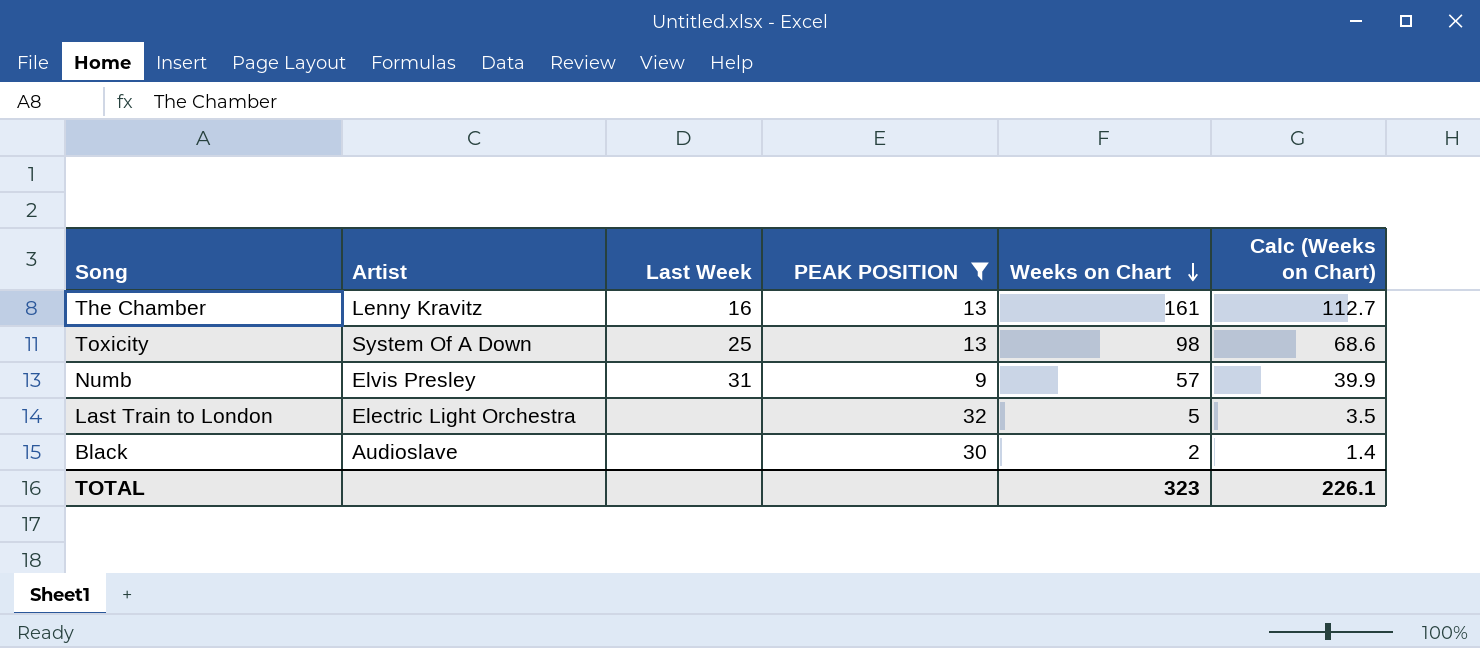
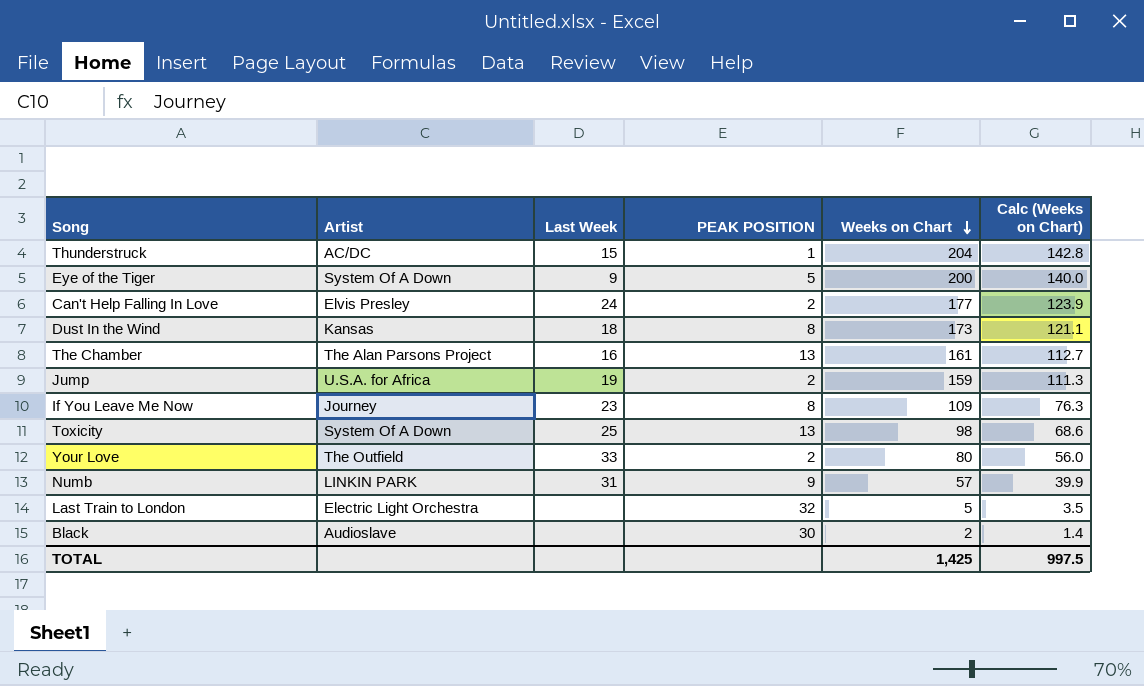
filter: PEAK POSITION >= 9 -> none
The Chamber | Artist: Lenny Kravitz -> The Alan Parsons Project
Numb | Artist: Elvis Presley -> LINKIN PARK
TOTAL | Weeks on Chart: 323 -> 1,425
TOTAL | Calc (Weeks on Chart): 226.1 -> 997.5

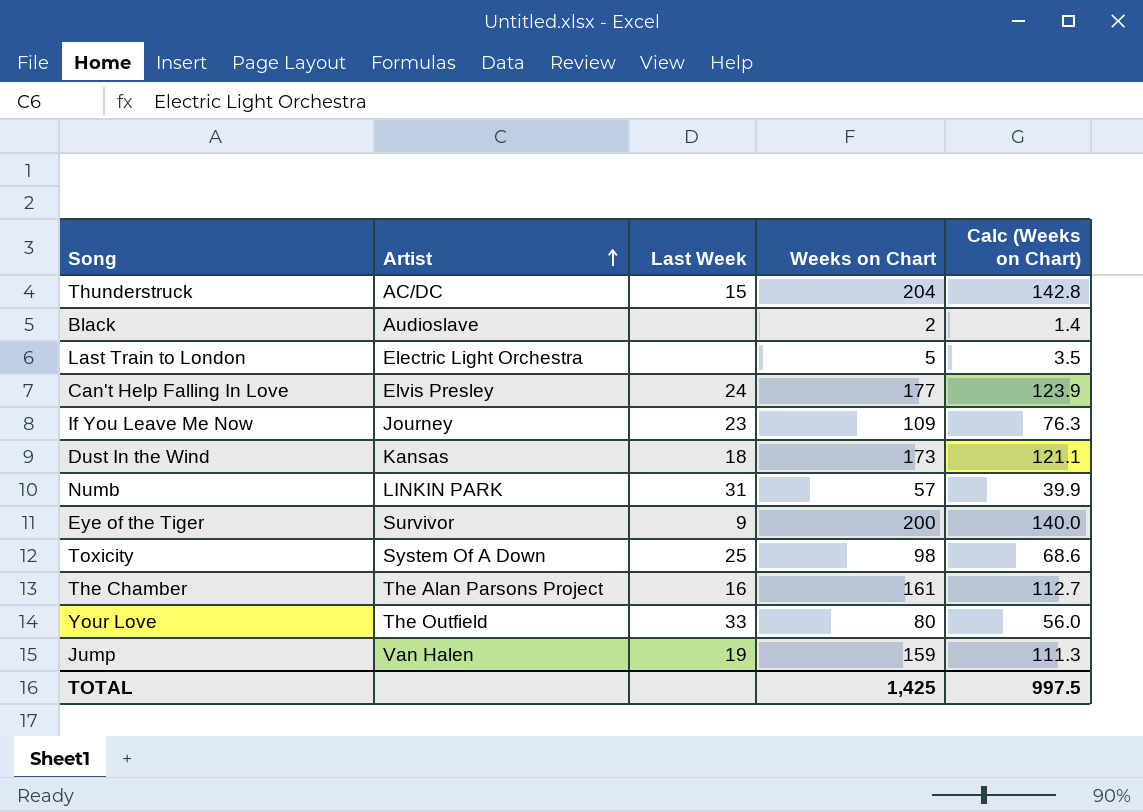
row order: Weeks on Chart descending -> Artist ascending
column PEAK POSITION | position: 4 -> none
Eye of the Tiger | Artist: System Of A Down -> Survivor
Jump | Artist: U.S.A. for Africa -> Van Halen

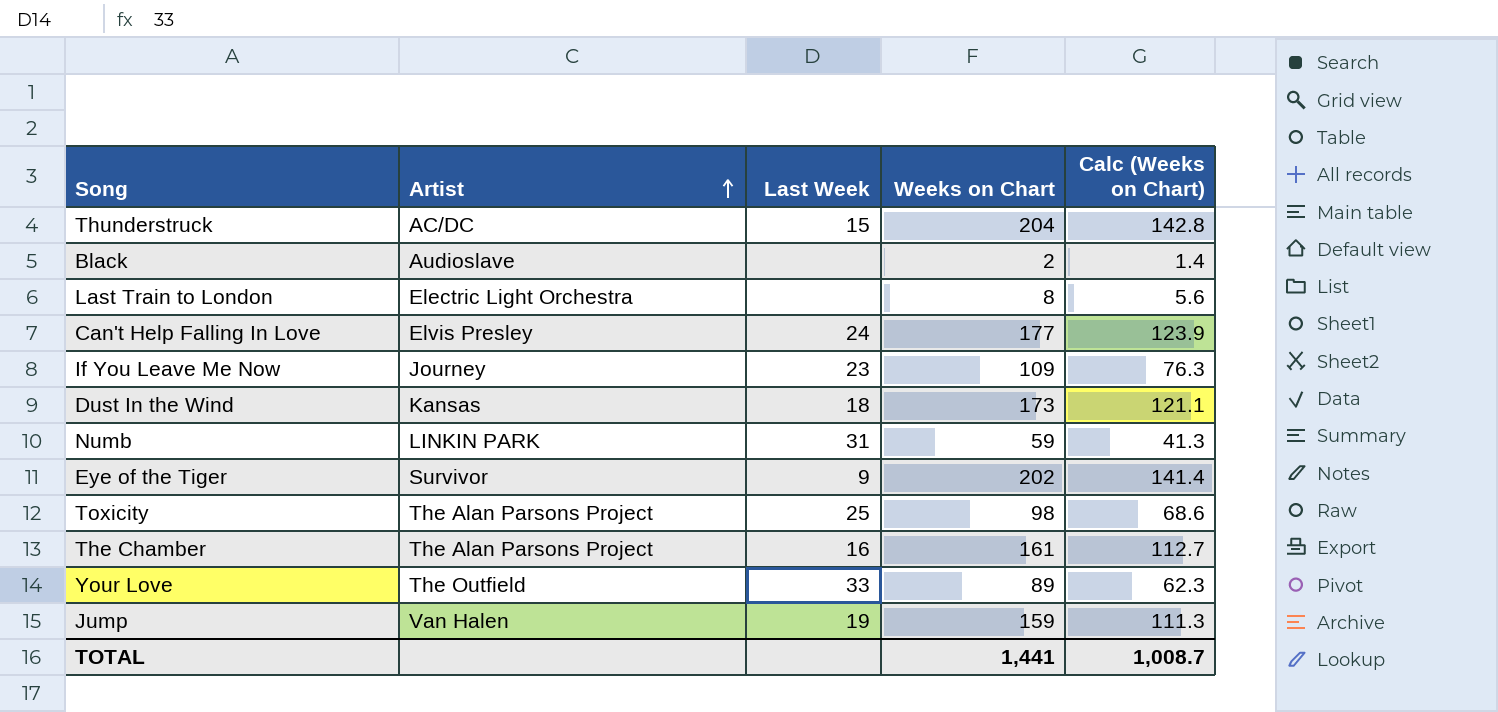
Last Train to London | Weeks on Chart: 5 -> 8
Last Train to London | Calc (Weeks on Chart): 3.5 -> 5.6
Numb | Weeks on Chart: 57 -> 59
Numb | Calc (Weeks on Chart): 39.9 -> 41.3
Eye of the Tiger | Weeks on Chart: 200 -> 202
Eye of the Tiger | Calc (Weeks on Chart): 140.0 -> 141.4
Toxicity | Artist: System Of A Down -> The Alan Parsons Project
Your Love | Weeks on Chart: 80 -> 89
Your Love | Calc (Weeks on Chart): 56.0 -> 62.3
TOTAL | Weeks on Chart: 1,425 -> 1,441
TOTAL | Calc (Weeks on Chart): 997.5 -> 1,008.7

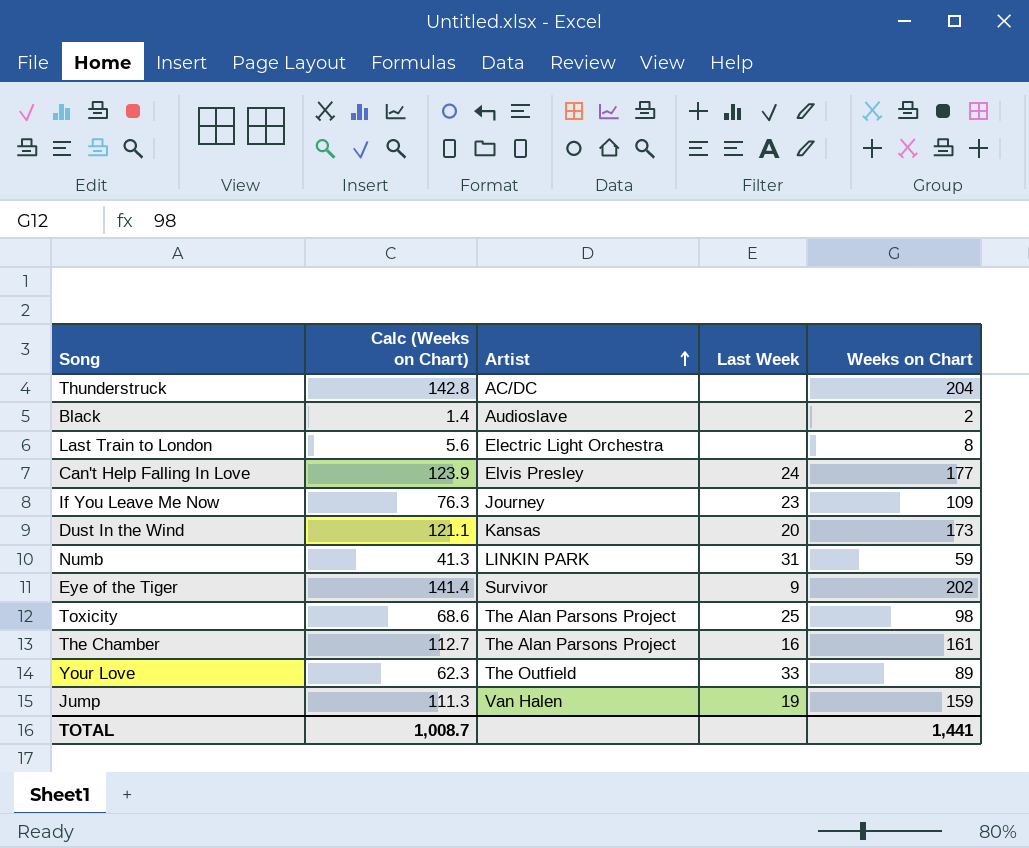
column Calc (Weeks on Chart) | position: 5 -> 2
Thunderstruck | Last Week: 15 -> none
Dust In the Wind | Last Week: 18 -> 20

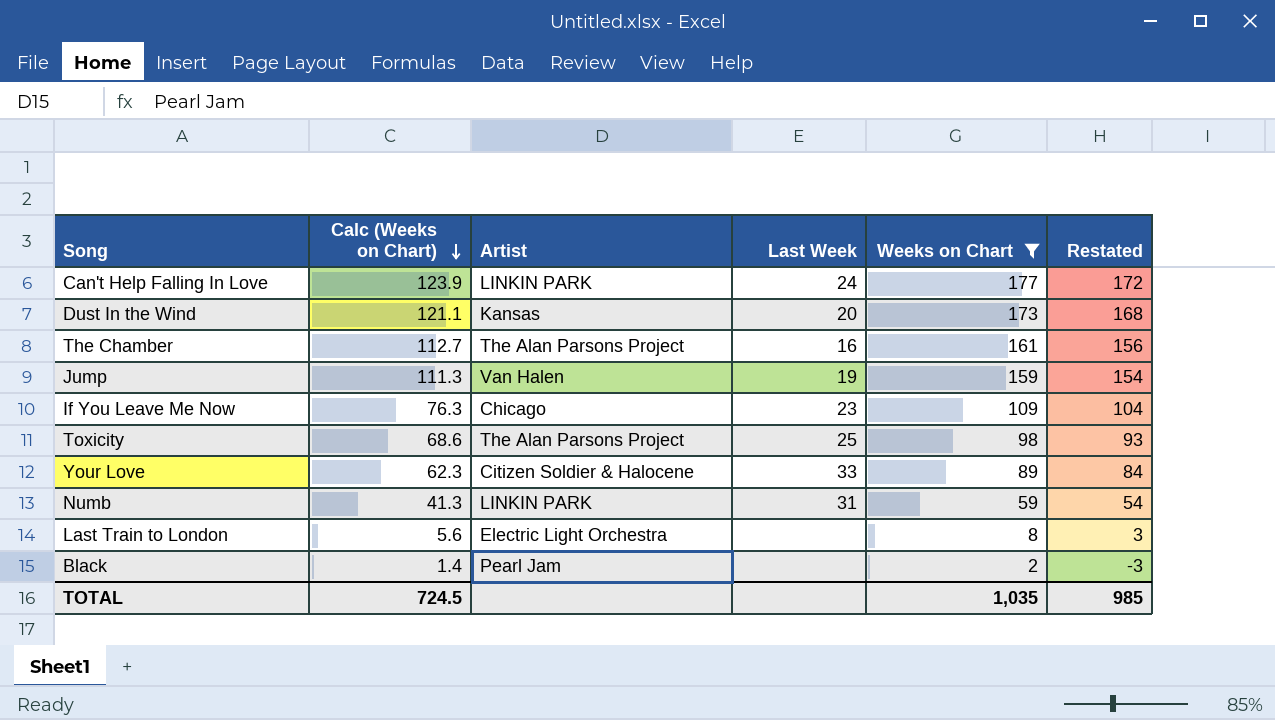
filter: none -> Weeks on Chart <= 177
row order: Artist ascending -> Calc (Weeks on Chart) descending
column Restated | formula: none -> [Weeks on Chart] - 5
Can't Help Falling In Love | Artist: Elvis Presley -> LINKIN PARK
If You Leave Me Now | Artist: Journey -> Chicago
Your Love | Artist: The Outfield -> Citizen Soldier & Halocene
Black | Artist: Audioslave -> Pearl Jam
TOTAL | Calc (Weeks on Chart): 1,008.7 -> 724.5
TOTAL | Weeks on Chart: 1,441 -> 1,035

